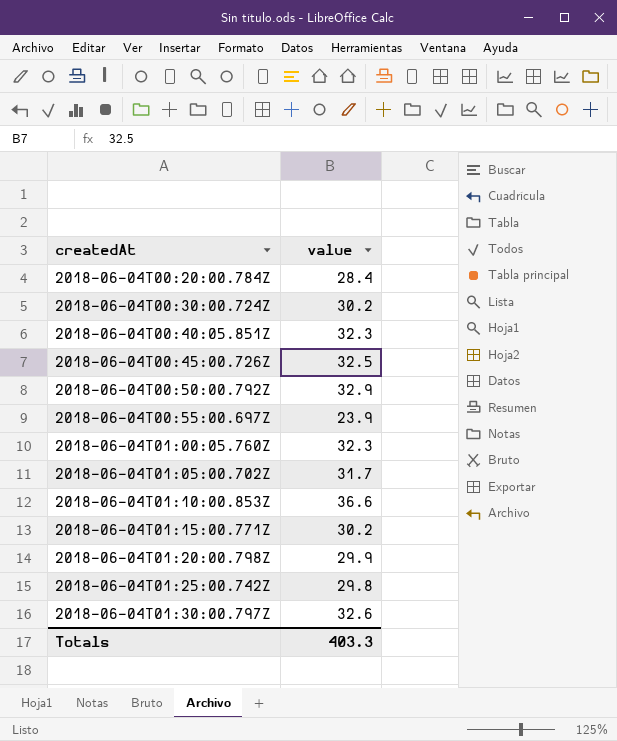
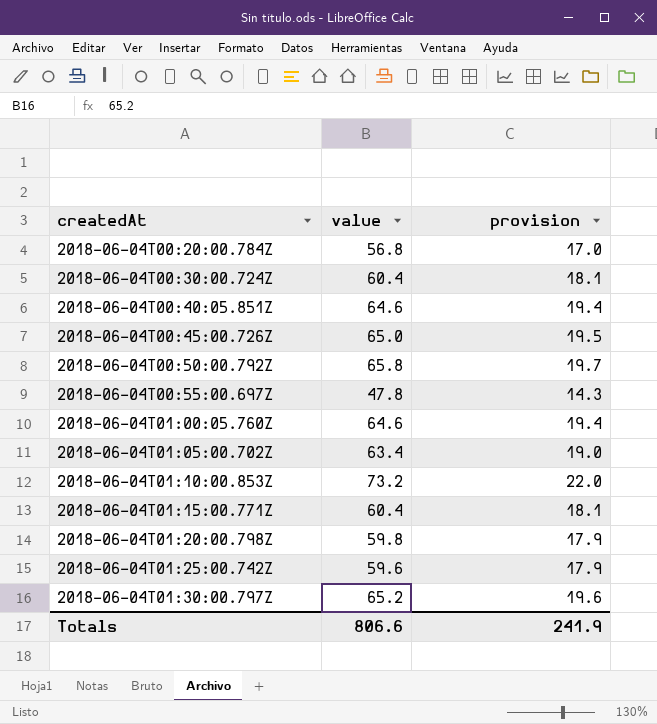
column provision | formula: none -> [value] * 0.3
2018-06-04T00:20:00.784Z | value: 28.4 -> 56.8
2018-06-04T00:30:00.724Z | value: 30.2 -> 60.4
2018-06-04T00:40:05.851Z | value: 32.3 -> 64.6
2018-06-04T00:45:00.726Z | value: 32.5 -> 65.0
2018-06-04T00:50:00.792Z | value: 32.9 -> 65.8
2018-06-04T00:55:00.697Z | value: 23.9 -> 47.8
2018-06-04T01:00:05.760Z | value: 32.3 -> 64.6
2018-06-04T01:05:00.702Z | value: 31.7 -> 63.4
2018-06-04T01:10:00.853Z | value: 36.6 -> 73.2
2018-06-04T01:15:00.771Z | value: 30.2 -> 60.4
2018-06-04T01:20:00.798Z | value: 29.9 -> 59.8
2018-06-04T01:25:00.742Z | value: 29.8 -> 59.6
2018-06-04T01:30:00.797Z | value: 32.6 -> 65.2
Totals | value: 403.3 -> 806.6

